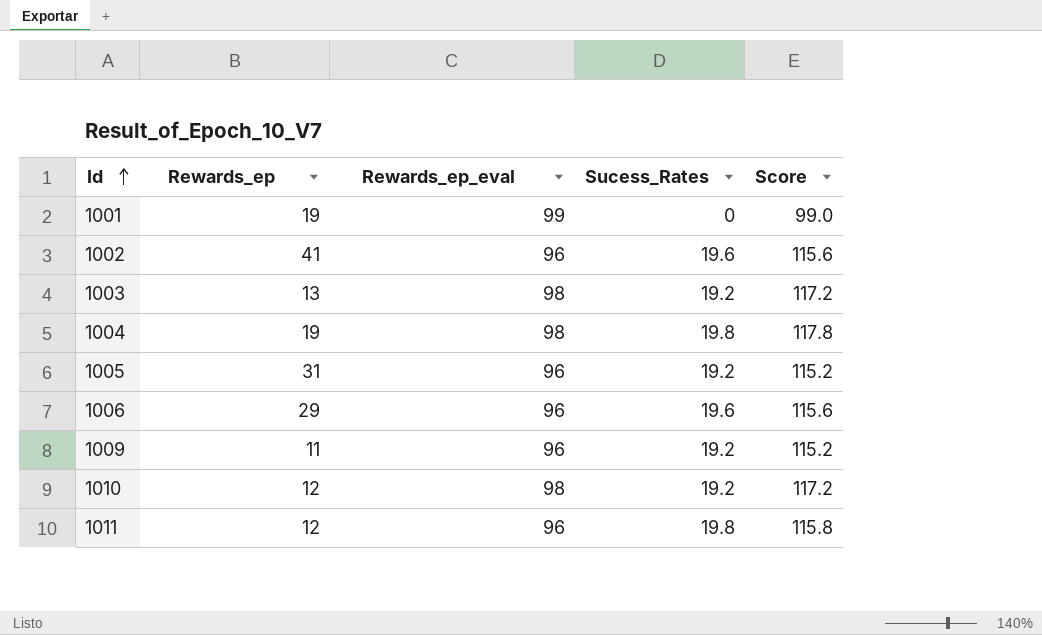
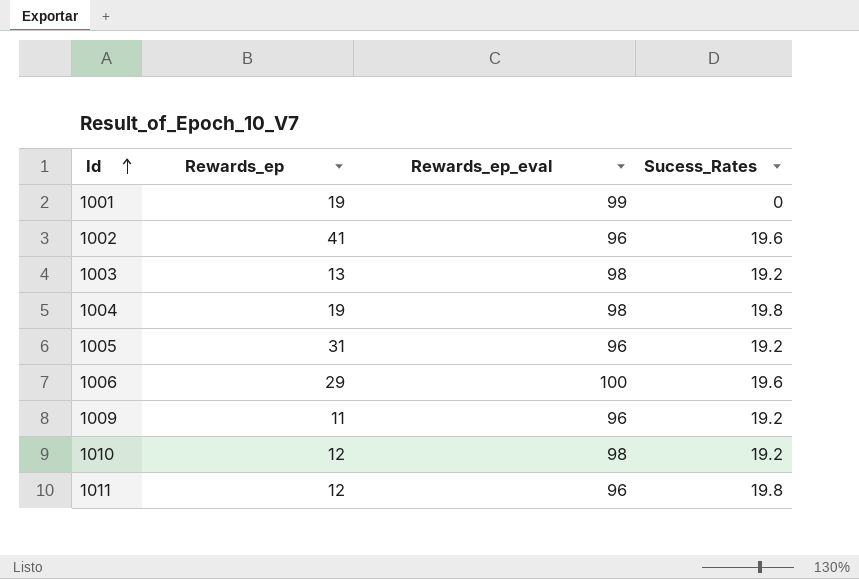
column Score | formula: [Rewards_ep_eval] + [Sucess_Rates] -> none
1006 | Rewards_ep_eval: 96 -> 100

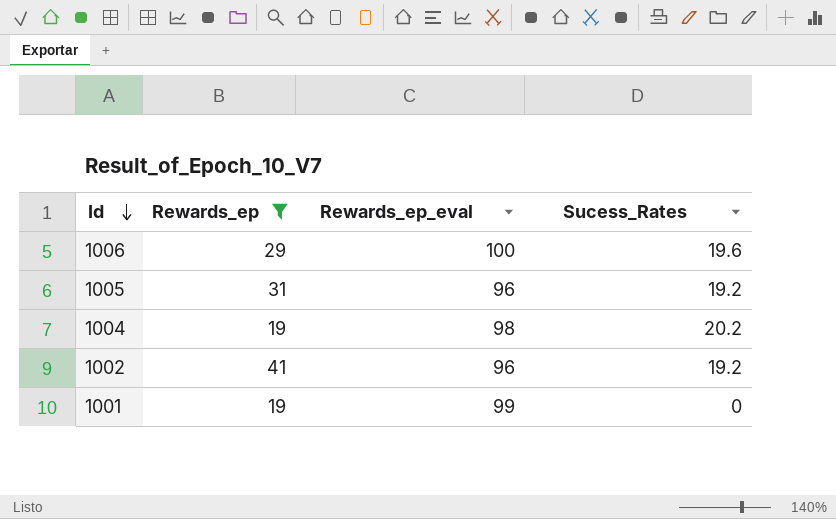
filter: none -> Rewards_ep >= 19
row order: Id ascending -> Id descending
1004 | Sucess_Rates: 19.8 -> 20.2
1002 | Sucess_Rates: 19.6 -> 19.2

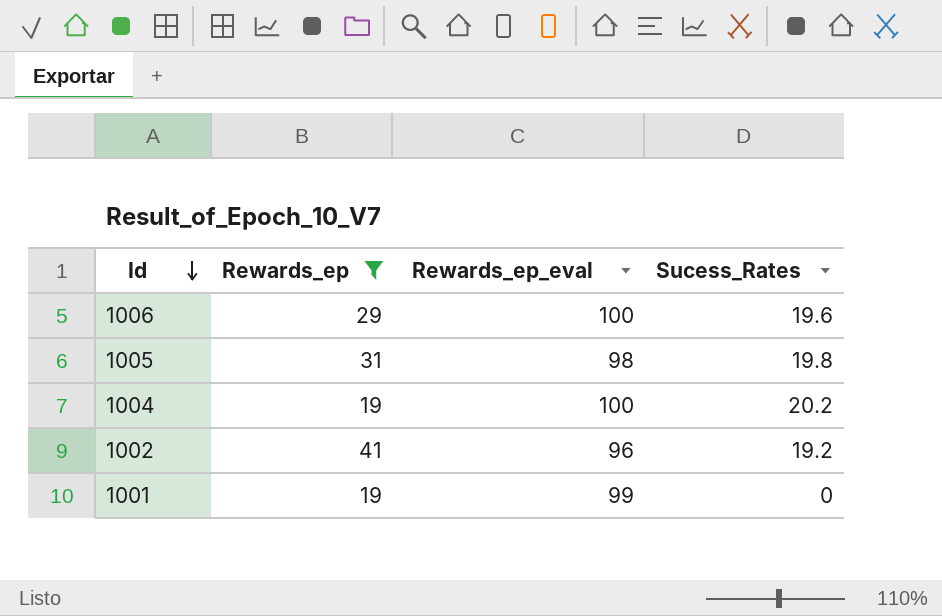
1005 | Rewards_ep_eval: 96 -> 98
1005 | Sucess_Rates: 19.2 -> 19.8
1004 | Rewards_ep_eval: 98 -> 100

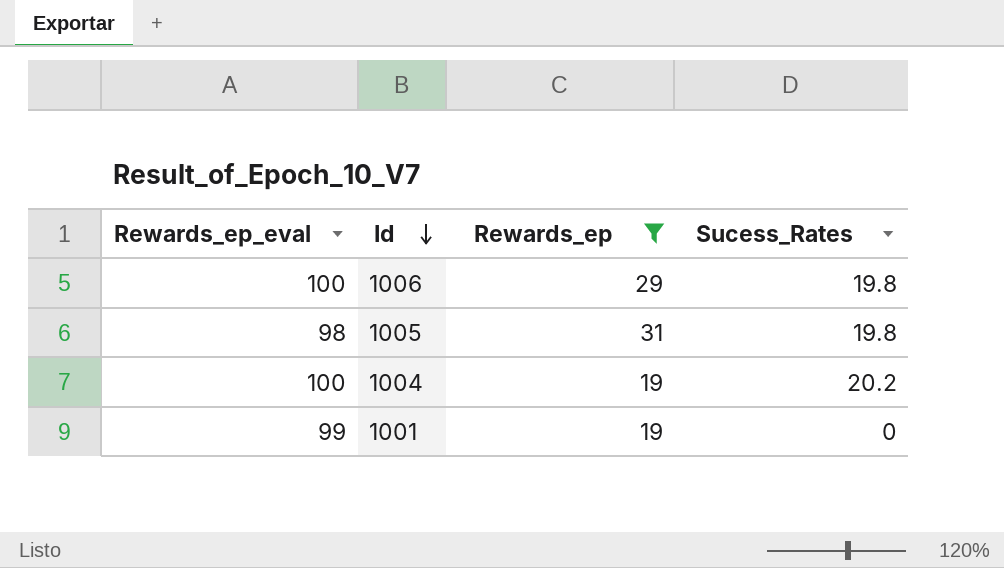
column Rewards_ep_eval | position: 3 -> 1
row 1002: 41 | 96 | 19.2 -> none
1006 | Sucess_Rates: 19.6 -> 19.8

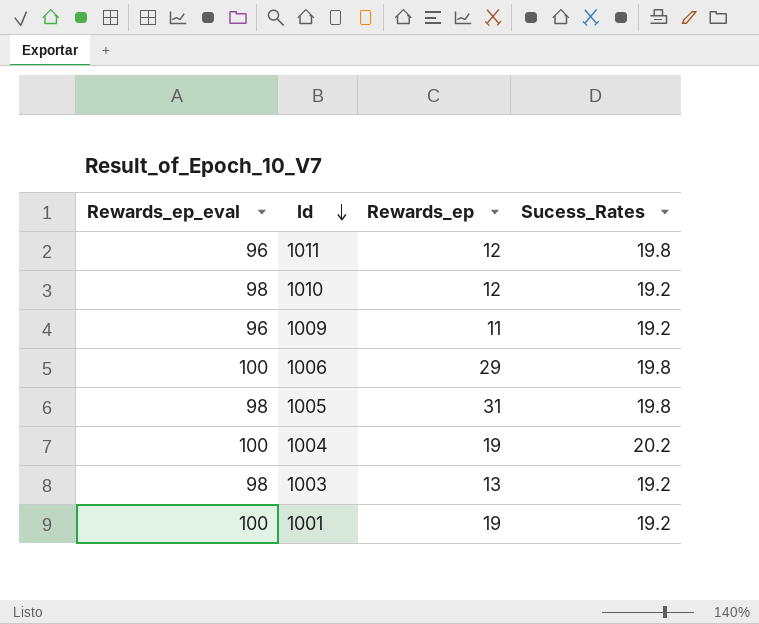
filter: Rewards_ep >= 19 -> none
1001 | Rewards_ep_eval: 99 -> 100
1001 | Sucess_Rates: 0 -> 19.2

